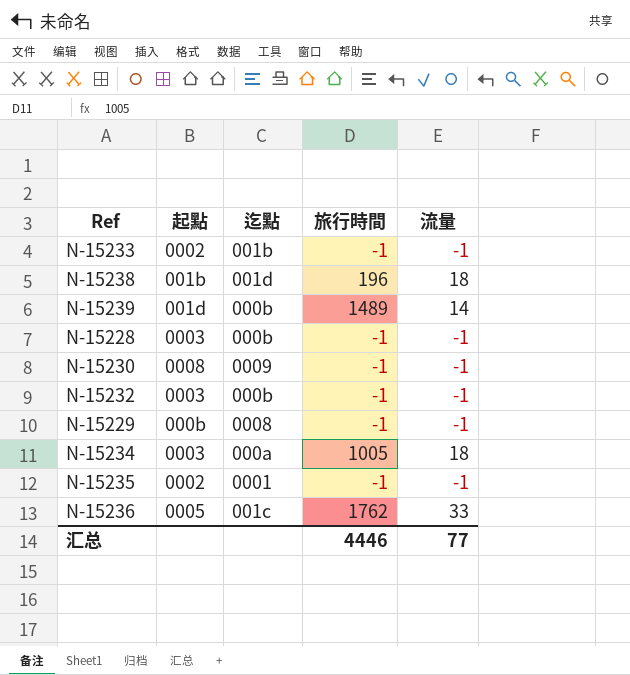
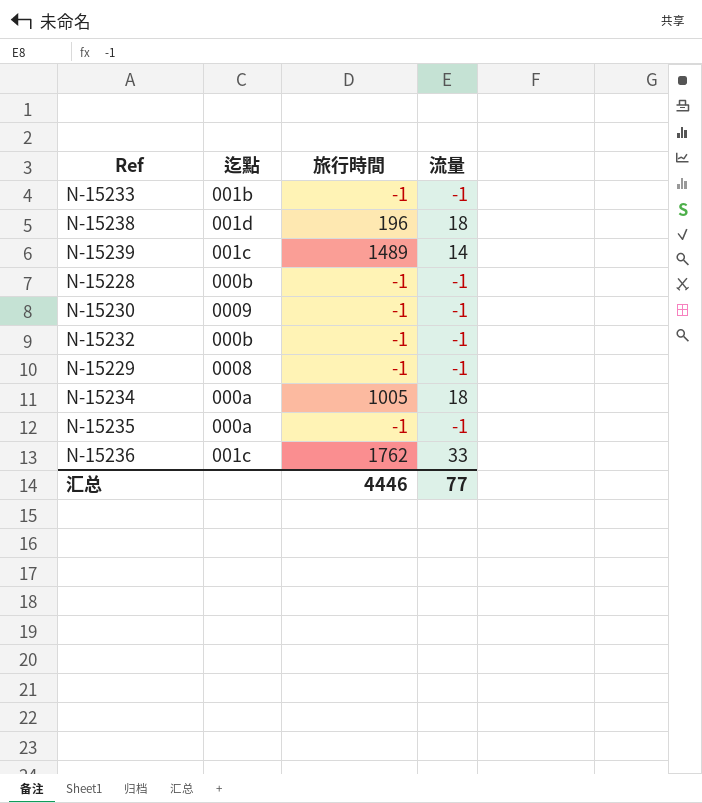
column 起點 | position: 2 -> none
N-15239 | 迄點: 000b -> 001c
N-15235 | 迄點: 0001 -> 000a

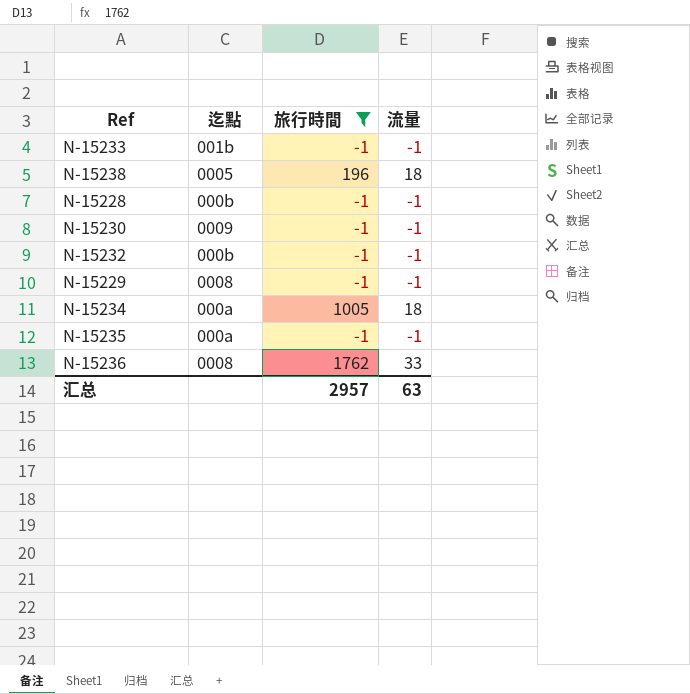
filter: none -> 旅行時間 != 1489
N-15238 | 迄點: 001d -> 0005
N-15236 | 迄點: 001c -> 0008
汇总 | 旅行時間: 4446 -> 2957
汇总 | 流量: 77 -> 63

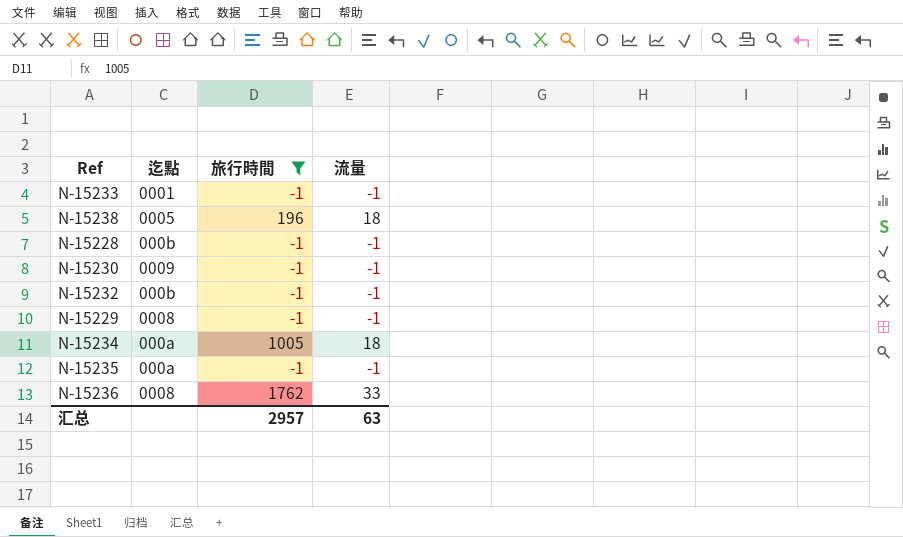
N-15233 | 迄點: 001b -> 0001

